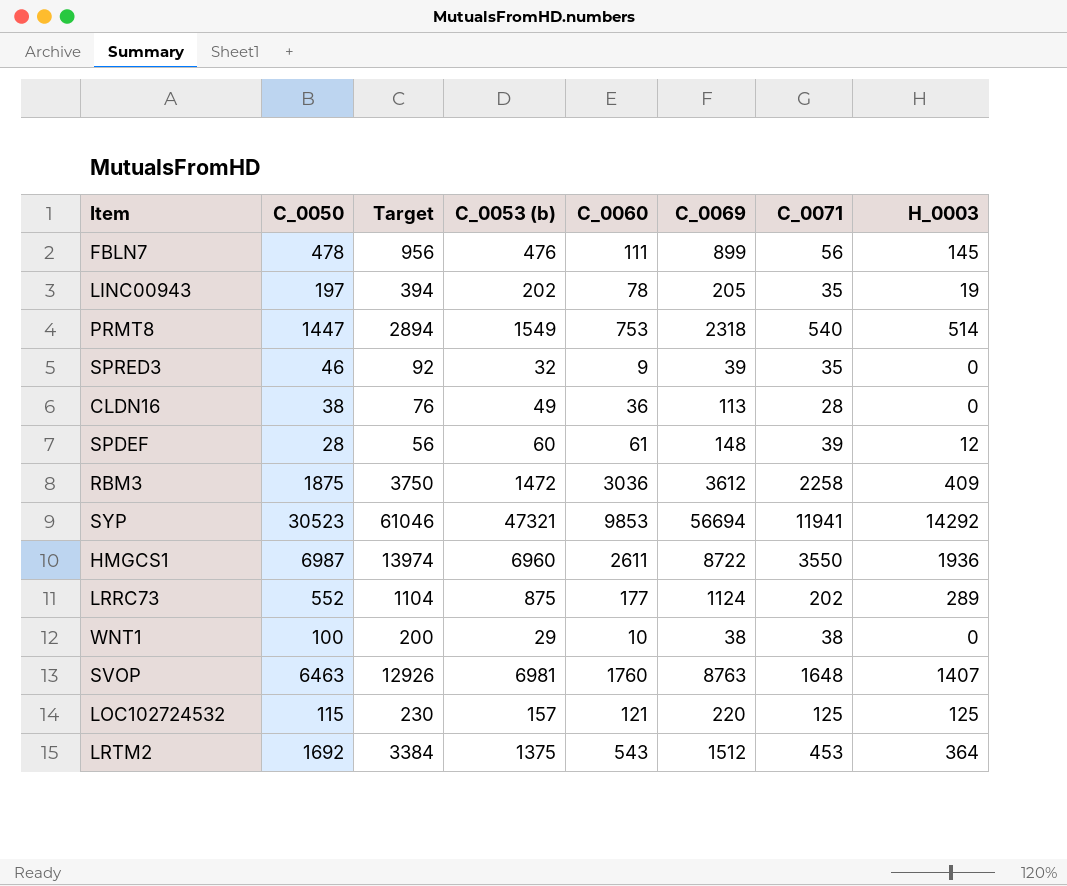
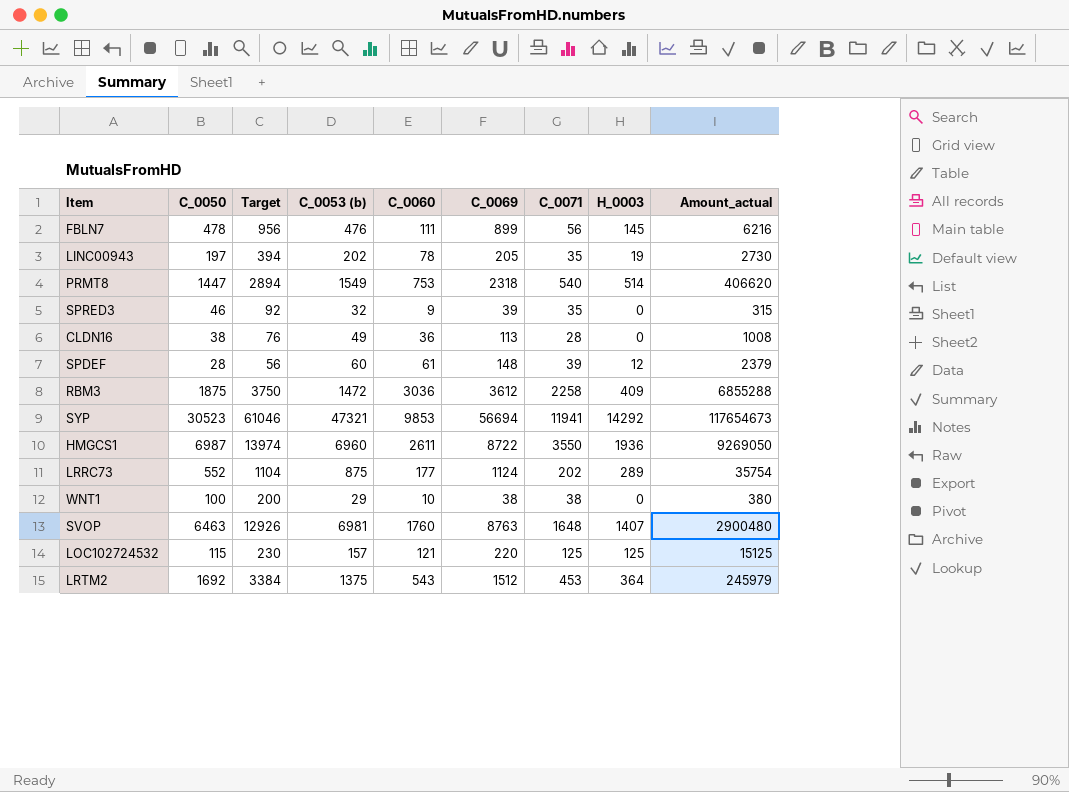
column Amount_actual | formula: none -> [C_0060] * [C_0071]

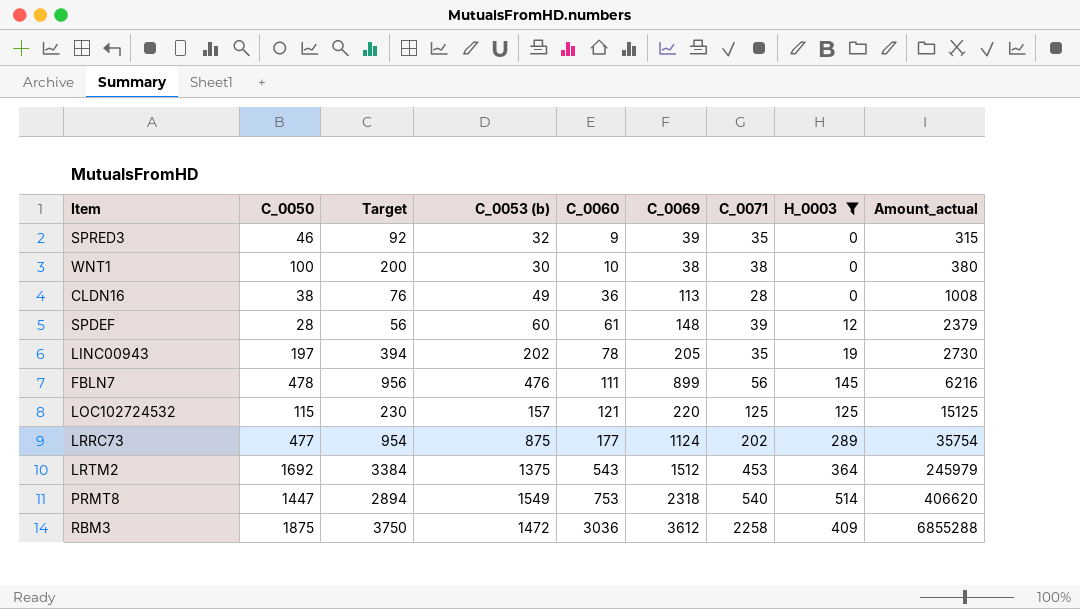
filter: none -> H_0003 <= 514
row order: none -> C_0060 ascending
WNT1 | C_0053 (b): 29 -> 30
LRRC73 | C_0050: 552 -> 477
LRRC73 | Target: 1104 -> 954

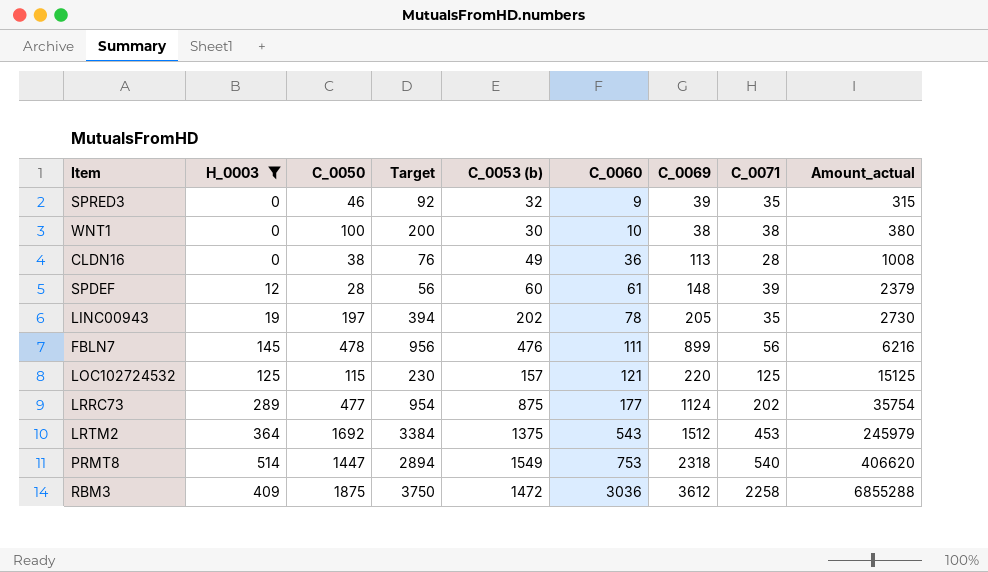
column H_0003 | position: 8 -> 2

